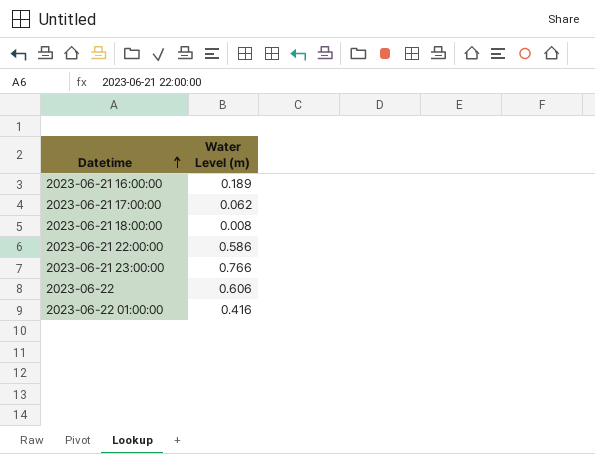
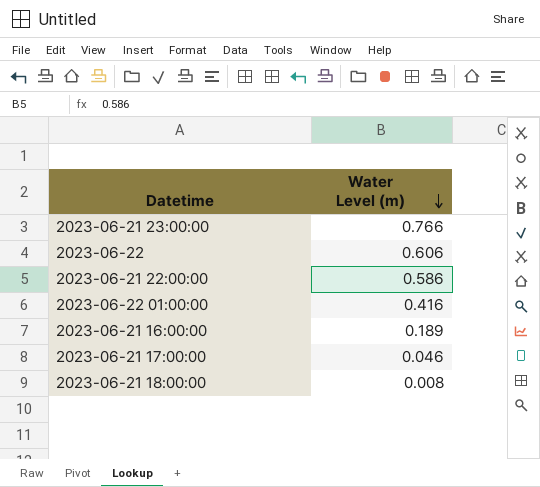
row order: Datetime ascending -> Water Level (m) descending
2023-06-21 17:00:00 | Water Level (m): 0.062 -> 0.046

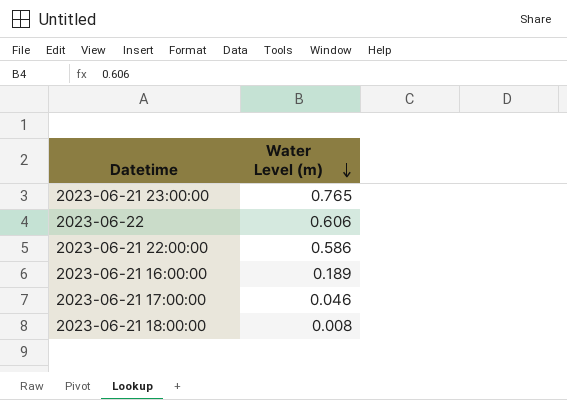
row 2023-06-22 01:00:00: 0.416 -> none
2023-06-21 23:00:00 | Water Level (m): 0.766 -> 0.765

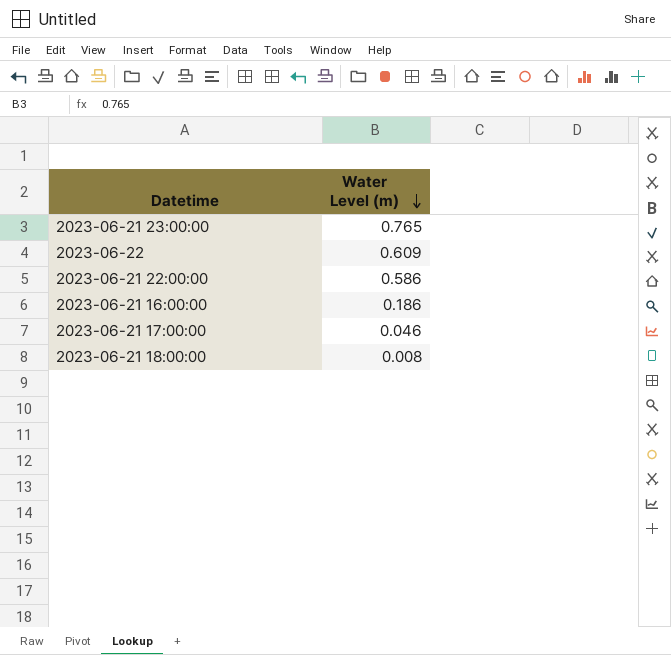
2023-06-22 | Water Level (m): 0.606 -> 0.609
2023-06-21 16:00:00 | Water Level (m): 0.189 -> 0.186

